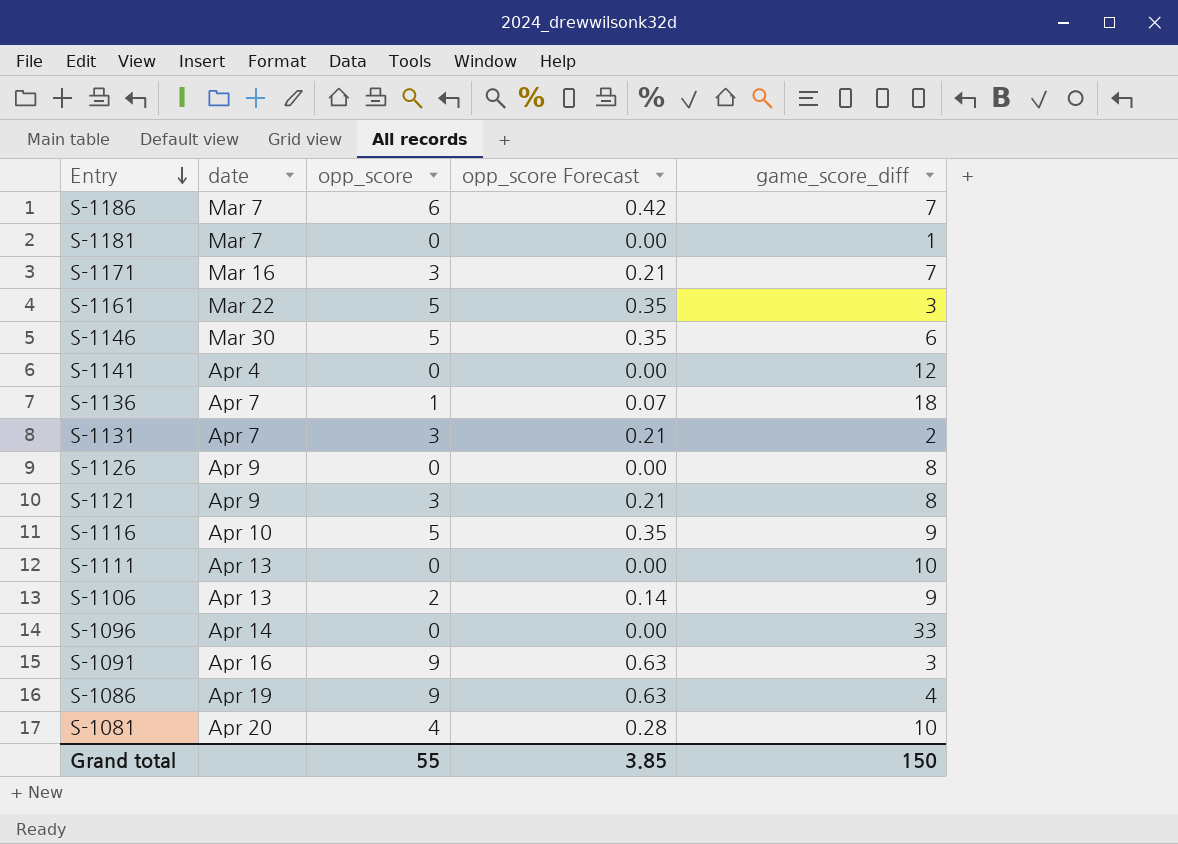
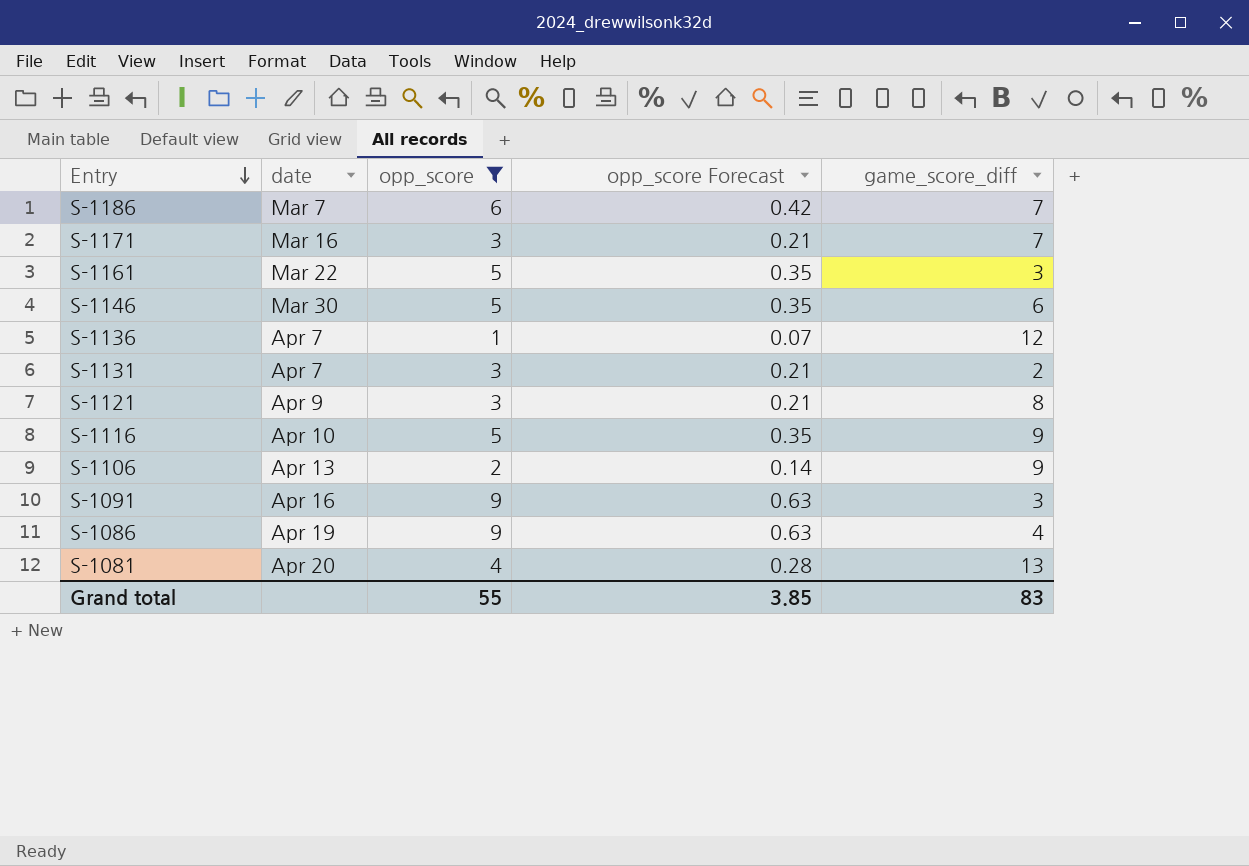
filter: none -> opp_score != 0
S-1136 | game_score_diff: 18 -> 12
S-1081 | game_score_diff: 10 -> 13
Grand total | game_score_diff: 150 -> 83

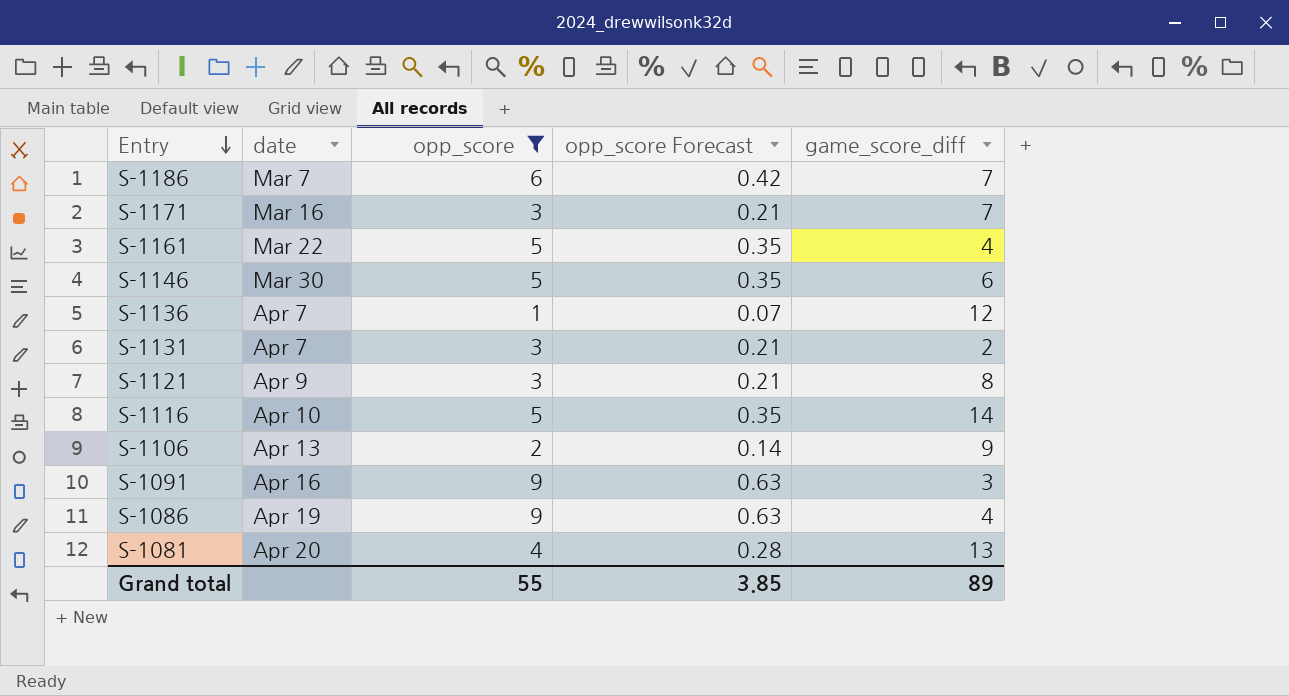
S-1161 | game_score_diff: 3 -> 4
S-1116 | game_score_diff: 9 -> 14
Grand total | game_score_diff: 83 -> 89

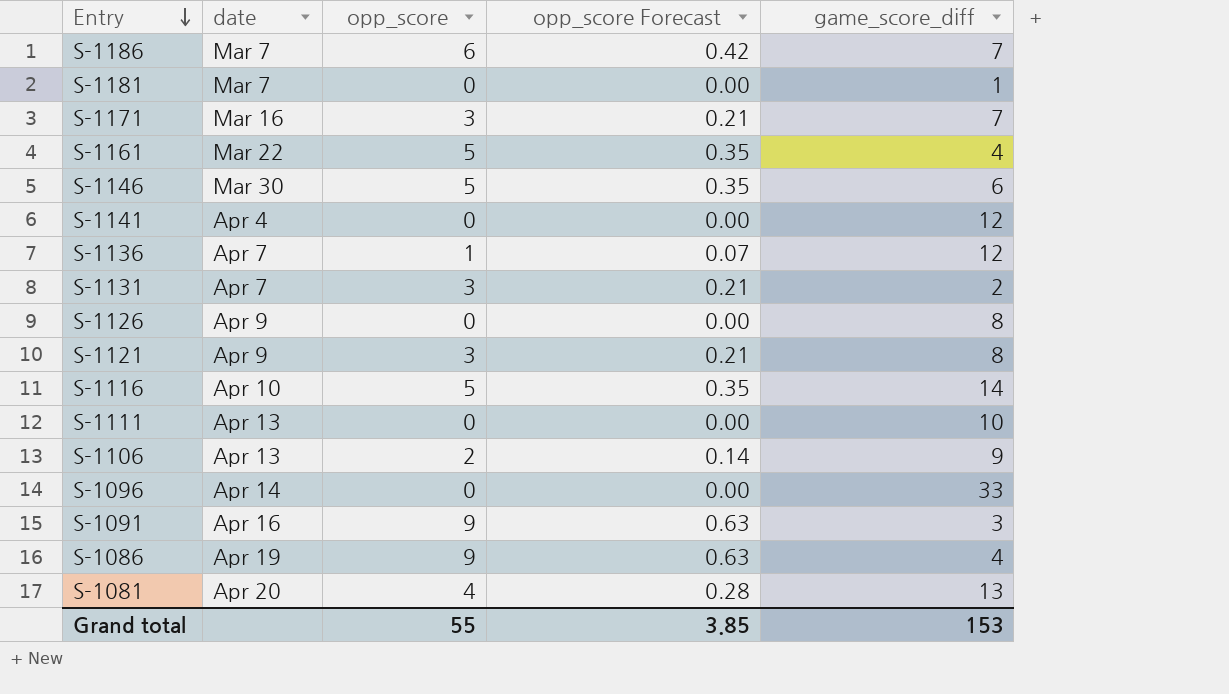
filter: opp_score != 0 -> none
Grand total | game_score_diff: 89 -> 153

